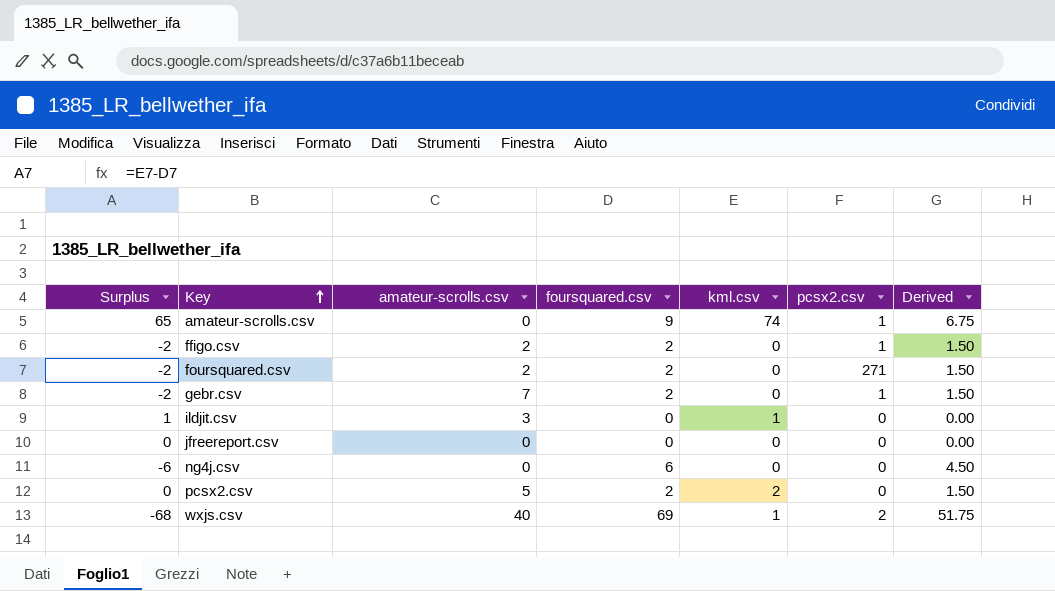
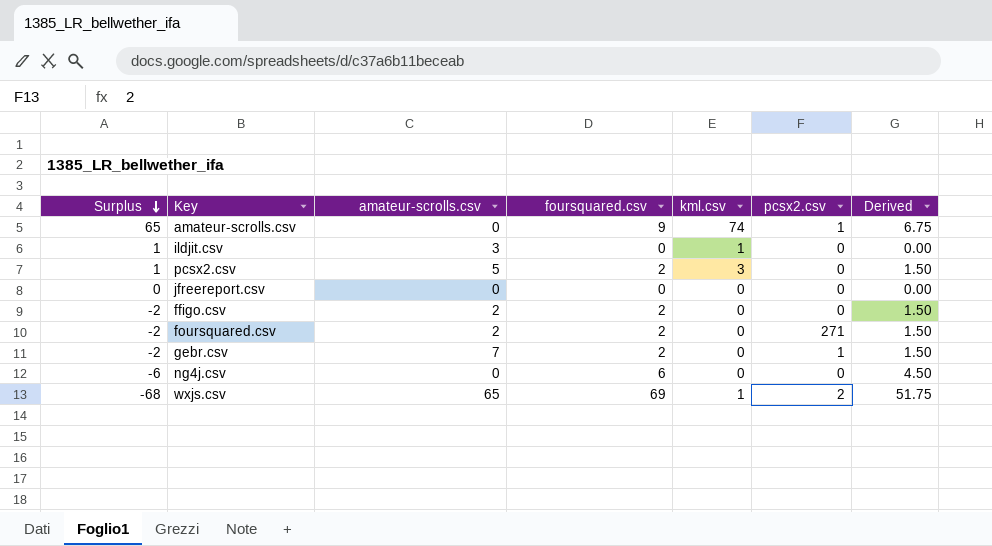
row order: Key ascending -> Surplus descending
pcsx2.csv | Surplus: 0 -> 1
pcsx2.csv | kml.csv: 2 -> 3
ffigo.csv | pcsx2.csv: 1 -> 0
wxjs.csv | amateur-scrolls.csv: 40 -> 65

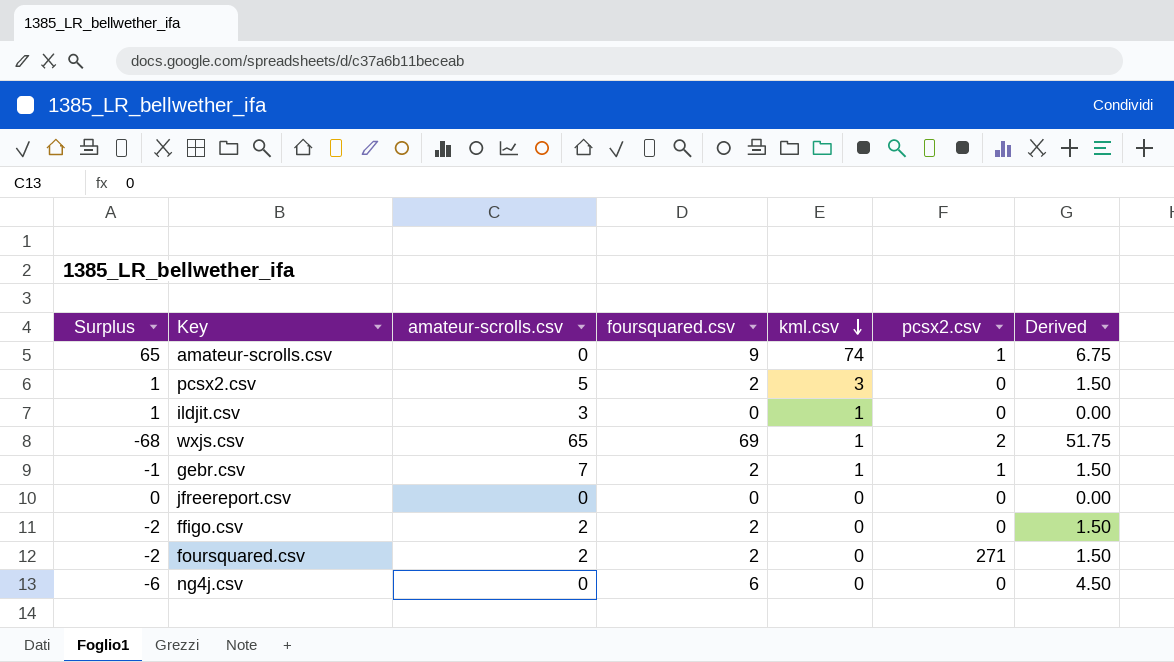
row order: Surplus descending -> kml.csv descending
gebr.csv | Surplus: -2 -> -1
gebr.csv | kml.csv: 0 -> 1

